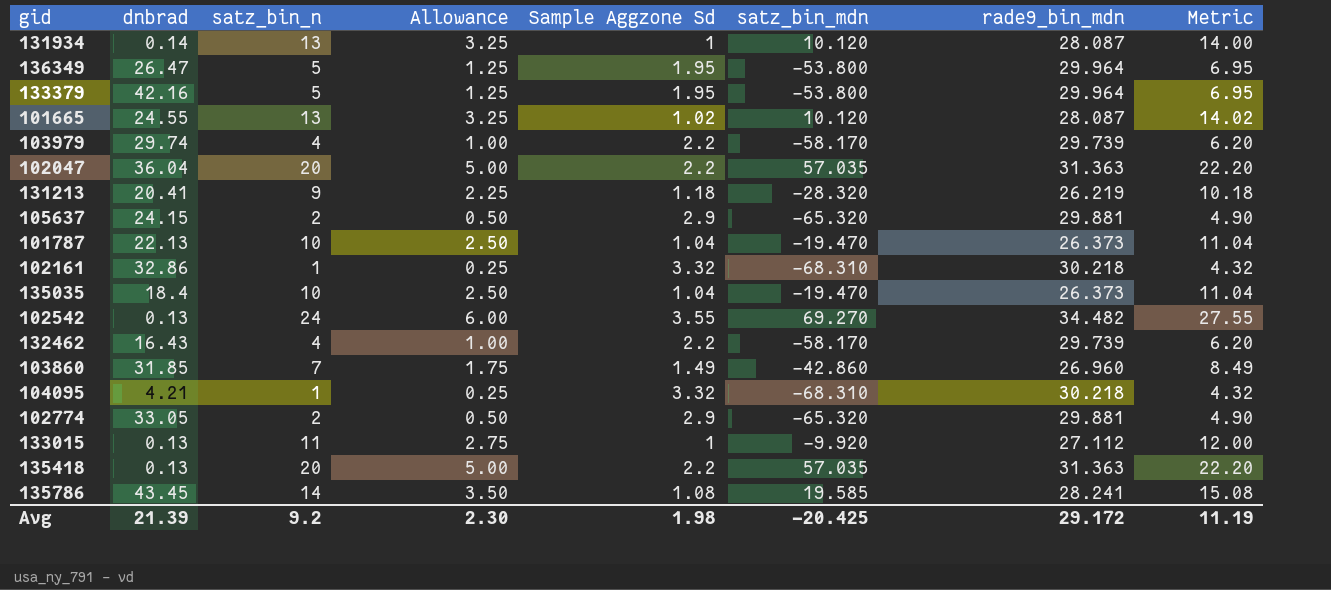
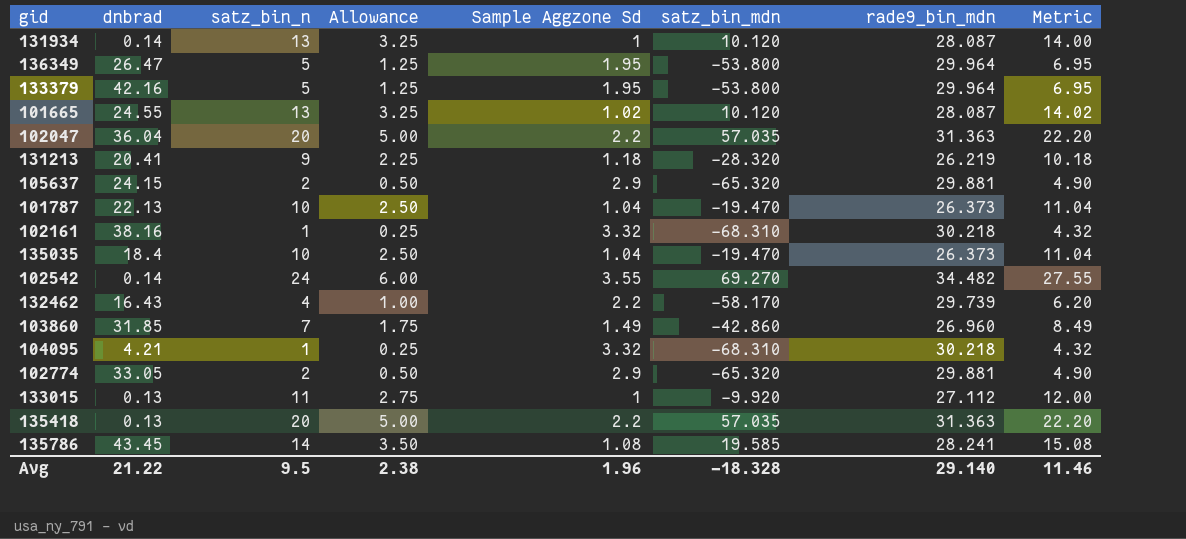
row 103979: 29.74 | 4 | 1.00 | 2.2 | -58.170 | 29.739 | 6.20 -> none
102161 | dnbrad: 32.86 -> 38.16
102542 | dnbrad: 0.13 -> 0.14
Avg | dnbrad: 21.39 -> 21.22
Avg | satz_bin_n: 9.2 -> 9.5
Avg | Allowance: 2.30 -> 2.38
Avg | Sample Aggzone Sd: 1.98 -> 1.96
Avg | satz_bin_mdn: -20.425 -> -18.328
Avg | rade9_bin_mdn: 29.172 -> 29.140
Avg | Metric: 11.19 -> 11.46

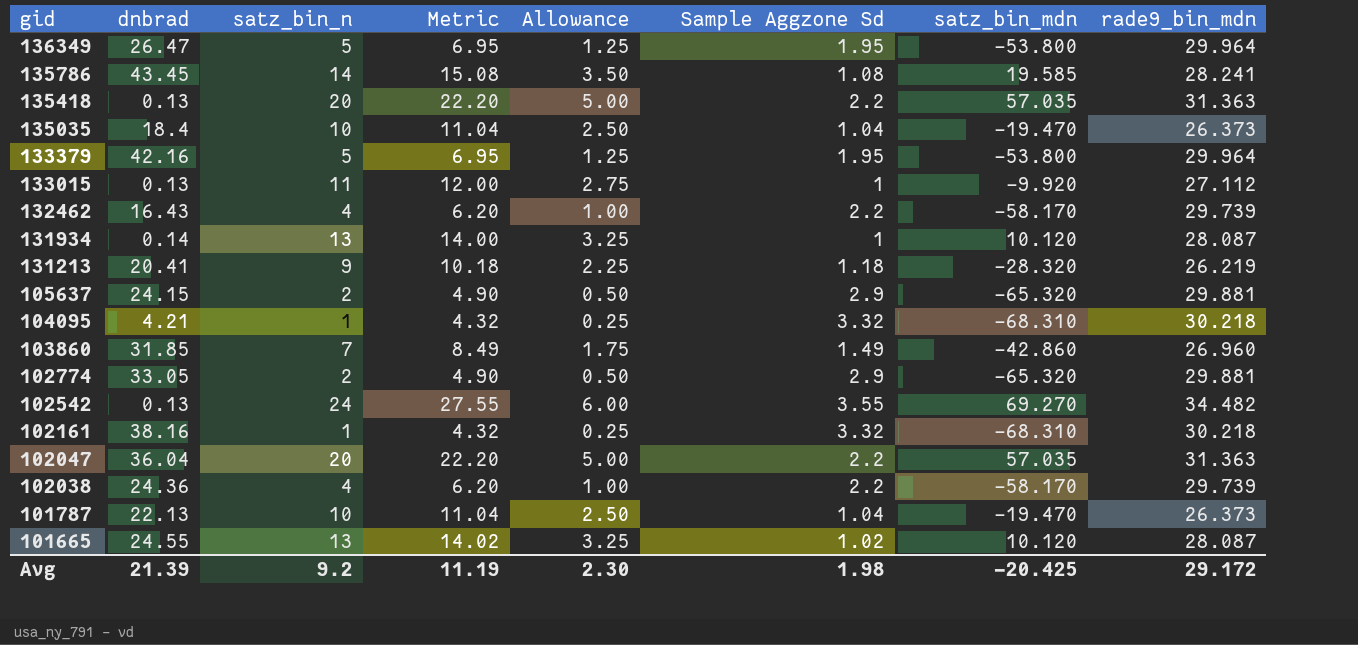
row order: none -> gid descending
column Metric | position: 8 -> 4
102542 | dnbrad: 0.14 -> 0.13
row 102038: none -> 24.36 | 4 | 6.20 | 1.00 | 2.2 | -58.170 | 29.739
Avg | dnbrad: 21.22 -> 21.39
Avg | satz_bin_n: 9.5 -> 9.2
Avg | Metric: 11.46 -> 11.19
Avg | Allowance: 2.38 -> 2.30
Avg | Sample Aggzone Sd: 1.96 -> 1.98
Avg | satz_bin_mdn: -18.328 -> -20.425
Avg | rade9_bin_mdn: 29.140 -> 29.172

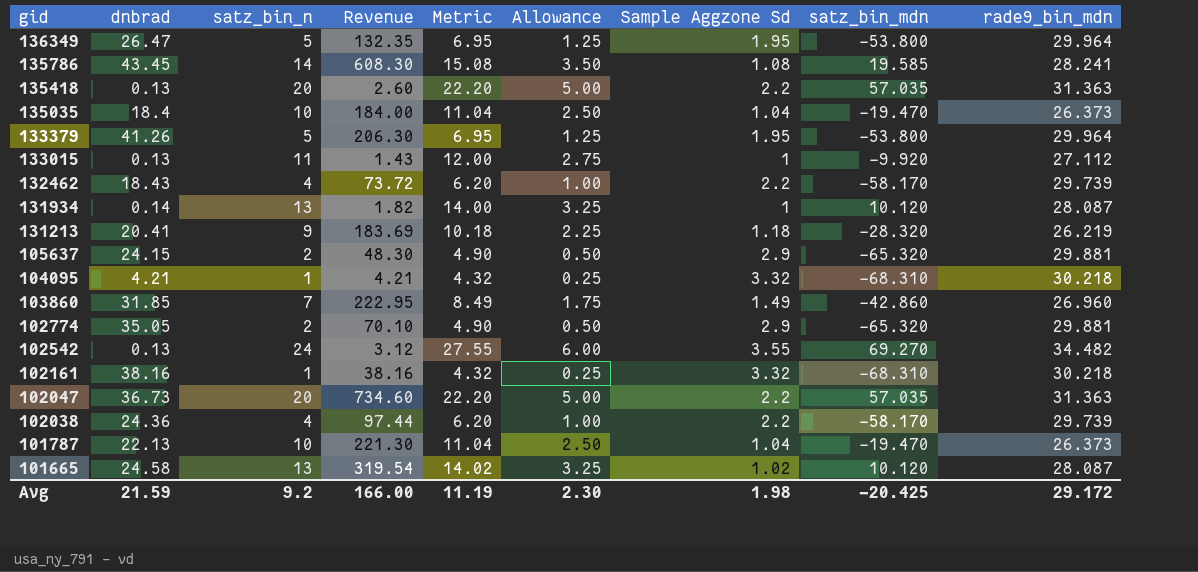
column Revenue | formula: none -> [dnbrad] * [satz_bin_n]
133379 | dnbrad: 42.16 -> 41.26
132462 | dnbrad: 16.43 -> 18.43
102774 | dnbrad: 33.05 -> 35.05
102047 | dnbrad: 36.04 -> 36.73
101665 | dnbrad: 24.55 -> 24.58
Avg | dnbrad: 21.39 -> 21.59

